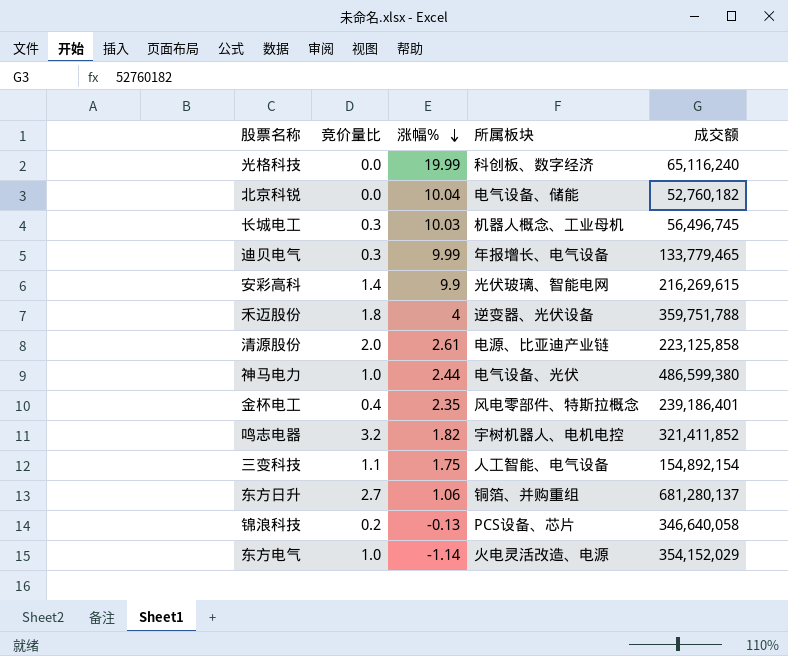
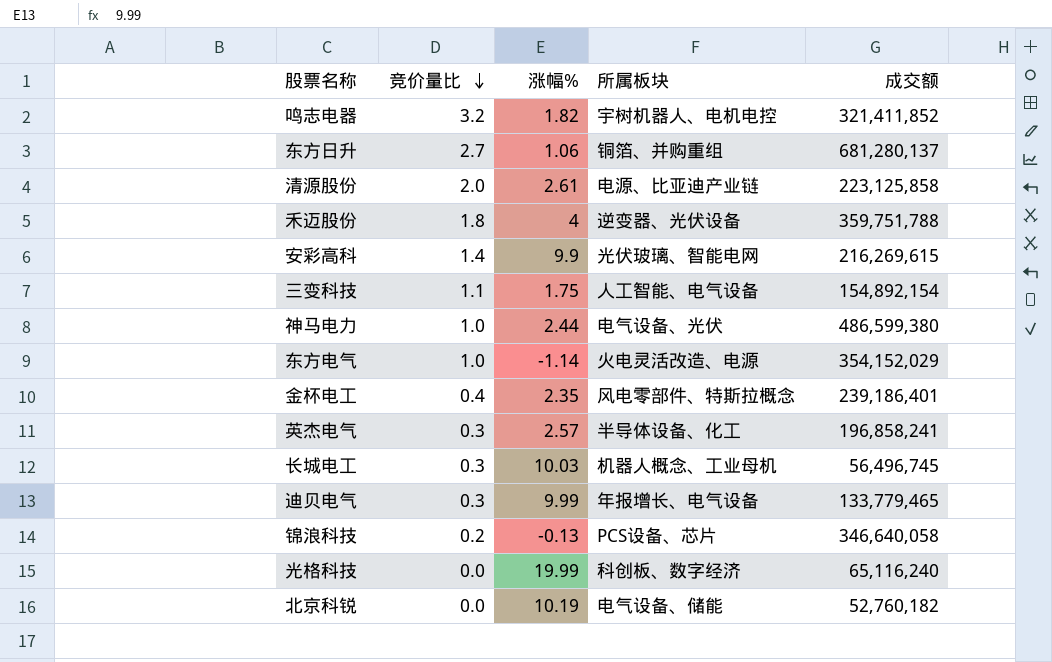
row order: 涨幅% descending -> 竞价量比 descending
row 英杰电气: none -> 0.3 | 2.57 | 半导体设备、化工 | 196,858,241
北京科锐 | 涨幅%: 10.04 -> 10.19

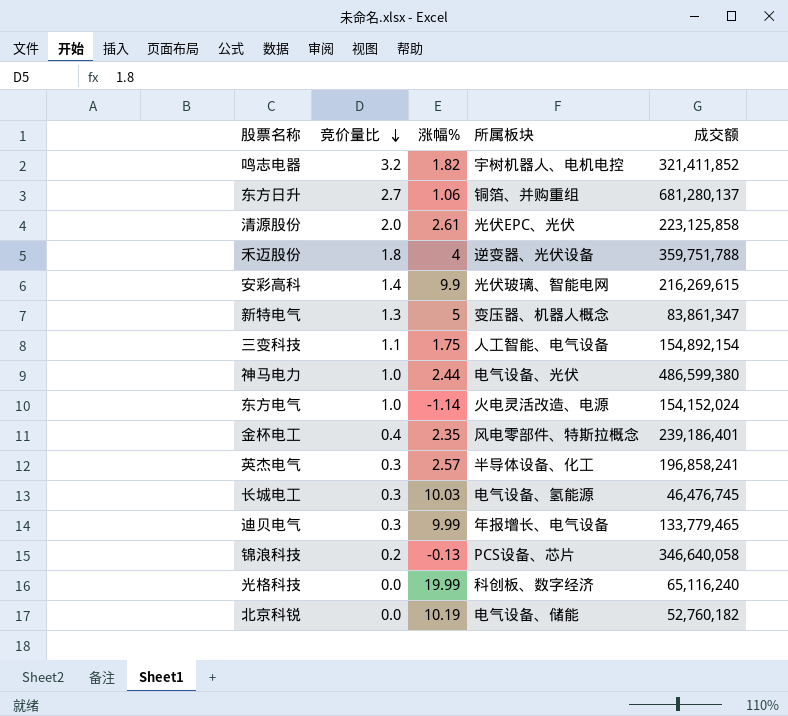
清源股份 | 所属板块: 电源、比亚迪产业链 -> 光伏EPC、光伏
row 新特电气: none -> 1.3 | 5 | 变压器、机器人概念 | 83,861,347
东方电气 | 成交额: 354,152,029 -> 154,152,024
长城电工 | 所属板块: 机器人概念、工业母机 -> 电气设备、氢能源
长城电工 | 成交额: 56,496,745 -> 46,476,745

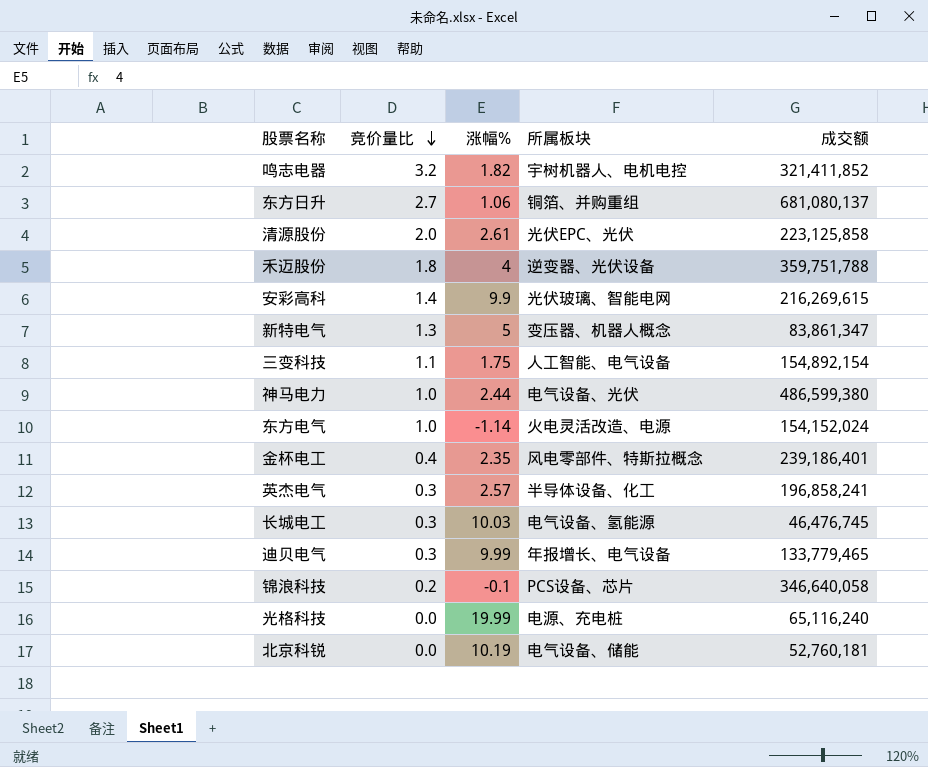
东方日升 | 成交额: 681,280,137 -> 681,080,137
锦浪科技 | 涨幅%: -0.13 -> -0.1
光格科技 | 所属板块: 科创板、数字经济 -> 电源、充电桩
北京科锐 | 成交额: 52,760,182 -> 52,760,181

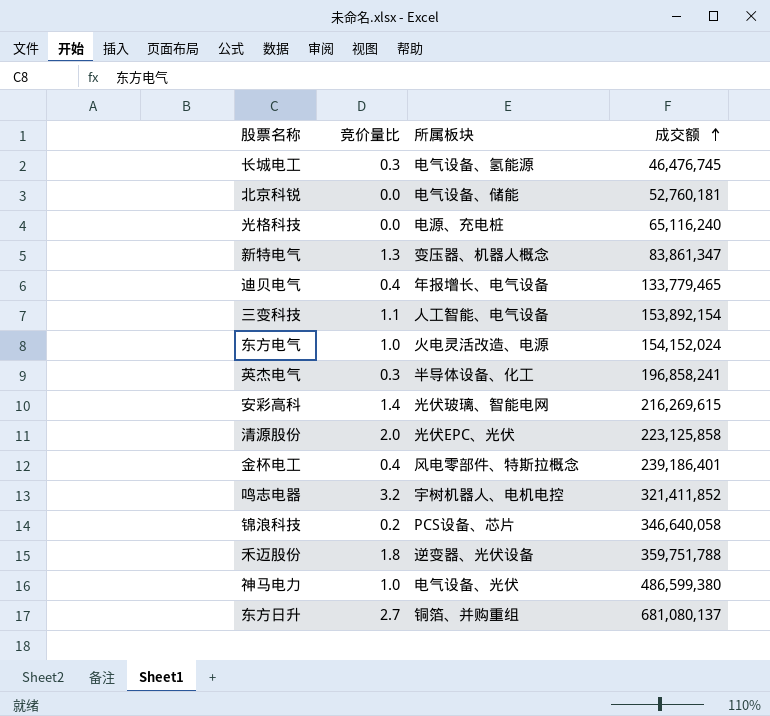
row order: 竞价量比 descending -> 成交额 ascending
column 涨幅% | position: 3 -> none
迪贝电气 | 竞价量比: 0.3 -> 0.4
三变科技 | 成交额: 154,892,154 -> 153,892,154

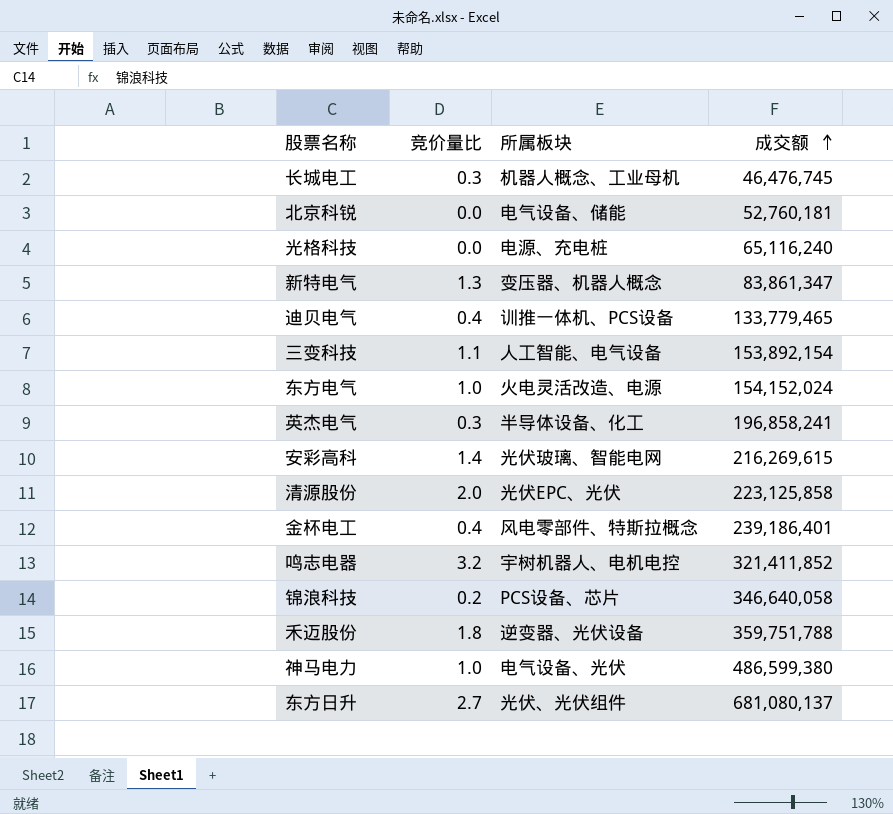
长城电工 | 所属板块: 电气设备、氢能源 -> 机器人概念、工业母机
迪贝电气 | 所属板块: 年报增长、电气设备 -> 训推一体机、PCS设备
东方日升 | 所属板块: 铜箔、并购重组 -> 光伏、光伏组件

